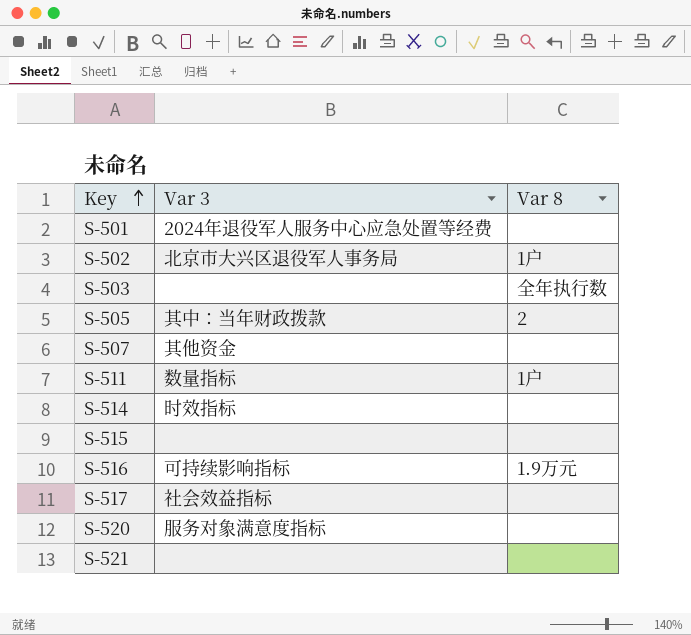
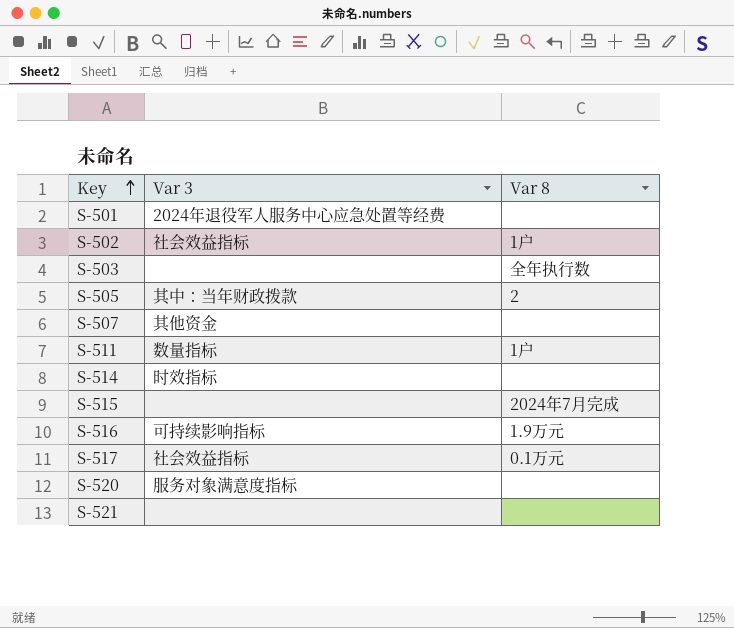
S-502 | Var 3: 北京市大兴区退役军人事务局 -> 社会效益指标
S-515 | Var 8: none -> 2024年7月完成
S-517 | Var 8: none -> 0.1万元

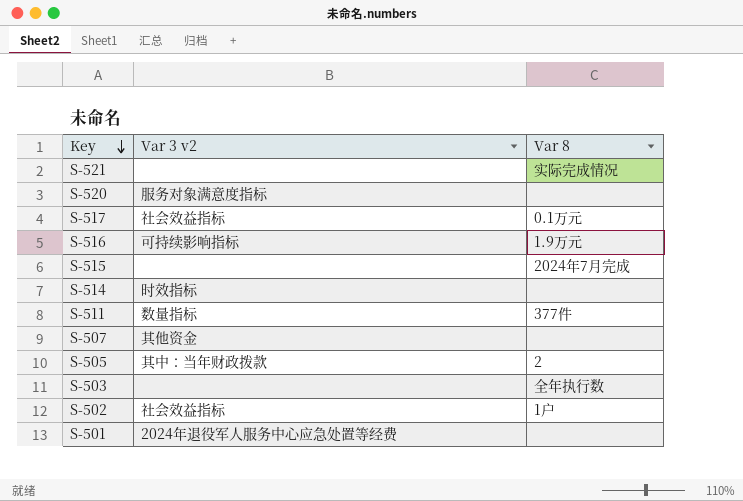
row order: Key ascending -> Key descending
column name: Var 3 -> Var 3 v2
S-521 | Var 8: none -> 实际完成情况
S-511 | Var 8: 1户 -> 377件

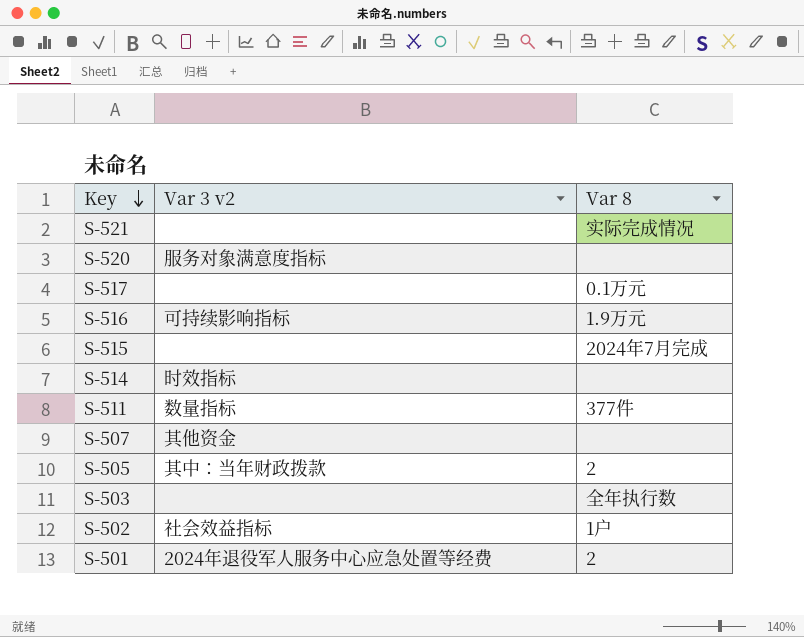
S-517 | Var 3 v2: 社会效益指标 -> none
S-501 | Var 8: none -> 2

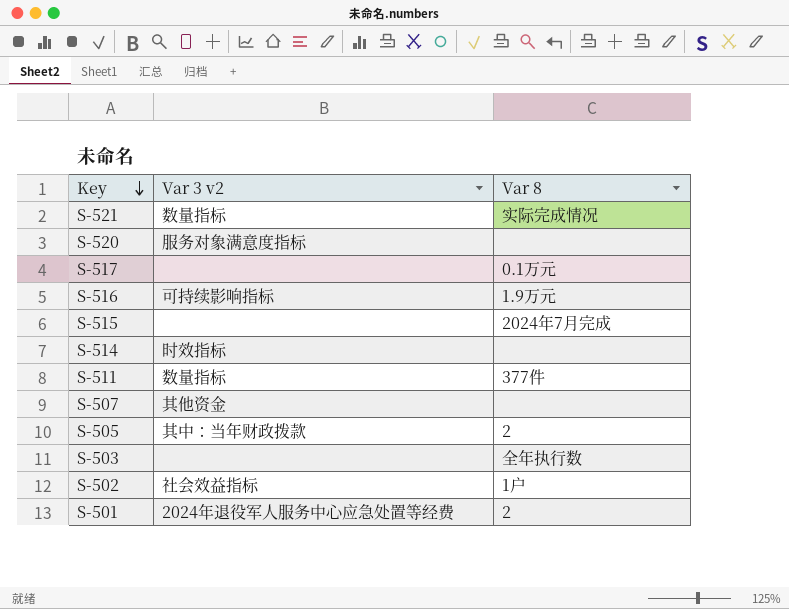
S-521 | Var 3 v2: none -> 数量指标

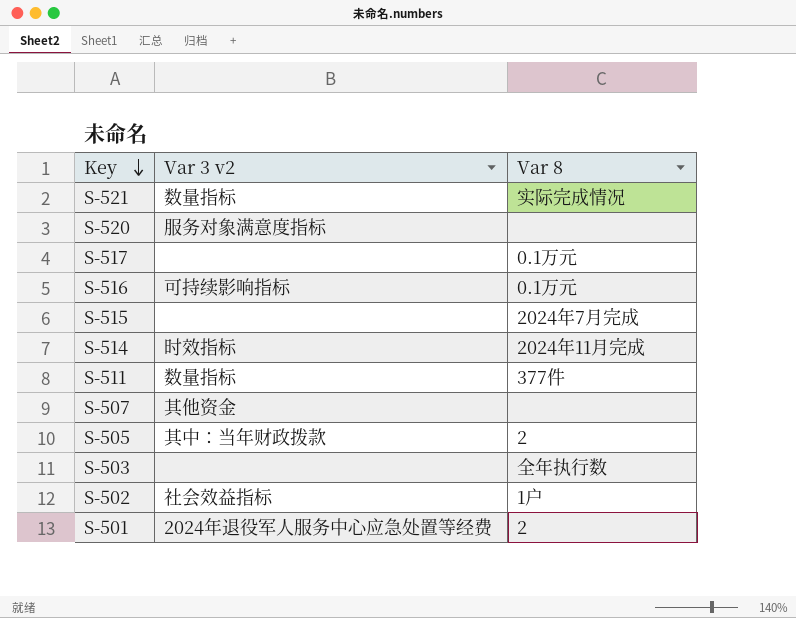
S-516 | Var 8: 1.9万元 -> 0.1万元
S-514 | Var 8: none -> 2024年11月完成

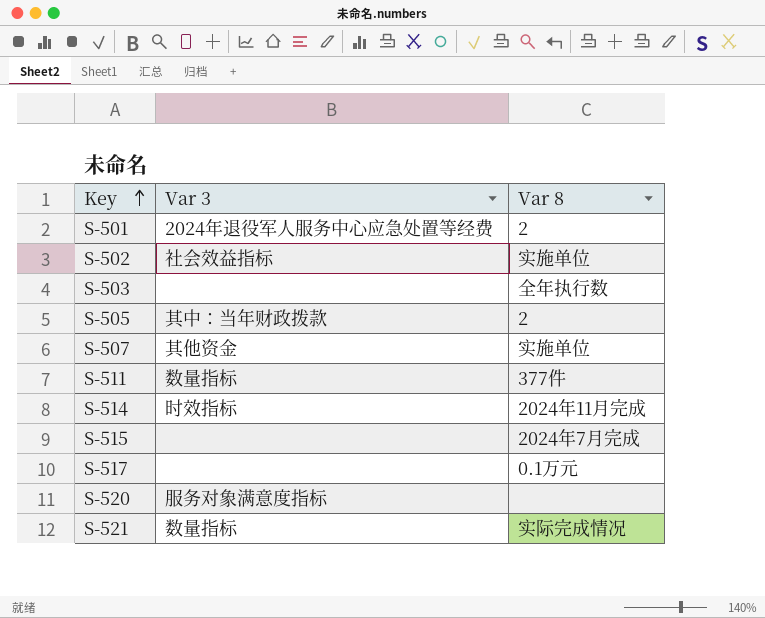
row order: Key descending -> Key ascending
column name: Var 3 v2 -> Var 3
row S-516: 可持续影响指标 | 0.1万元 -> none
S-502 | Var 8: 1户 -> 实施单位
S-507 | Var 8: none -> 实施单位

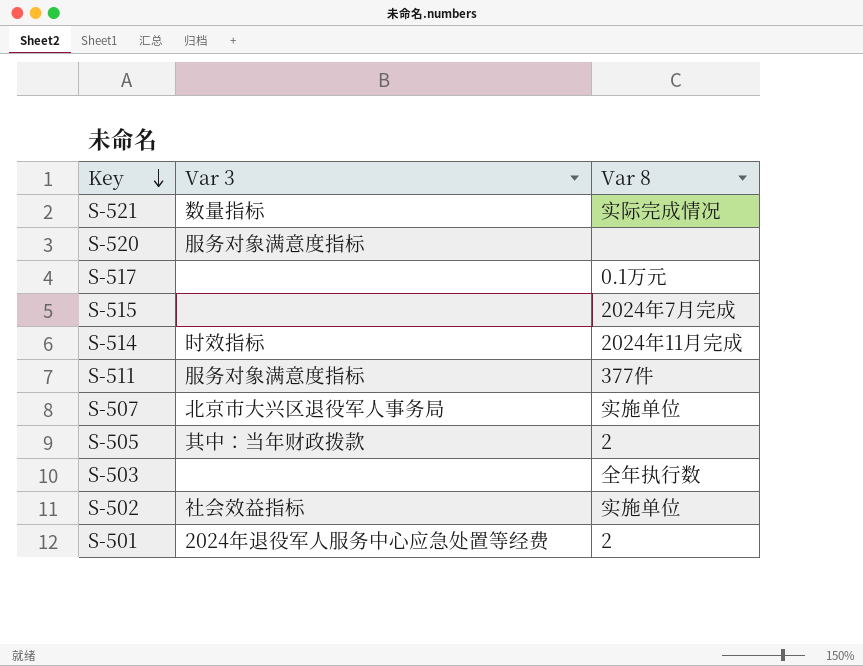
row order: Key ascending -> Key descending
S-511 | Var 3: 数量指标 -> 服务对象满意度指标
S-507 | Var 3: 其他资金 -> 北京市大兴区退役军人事务局

